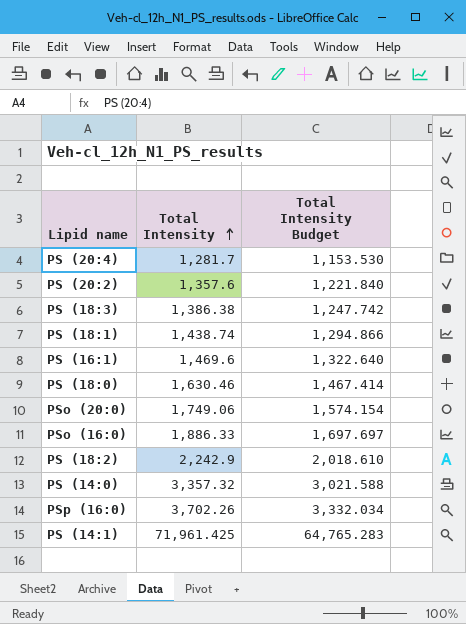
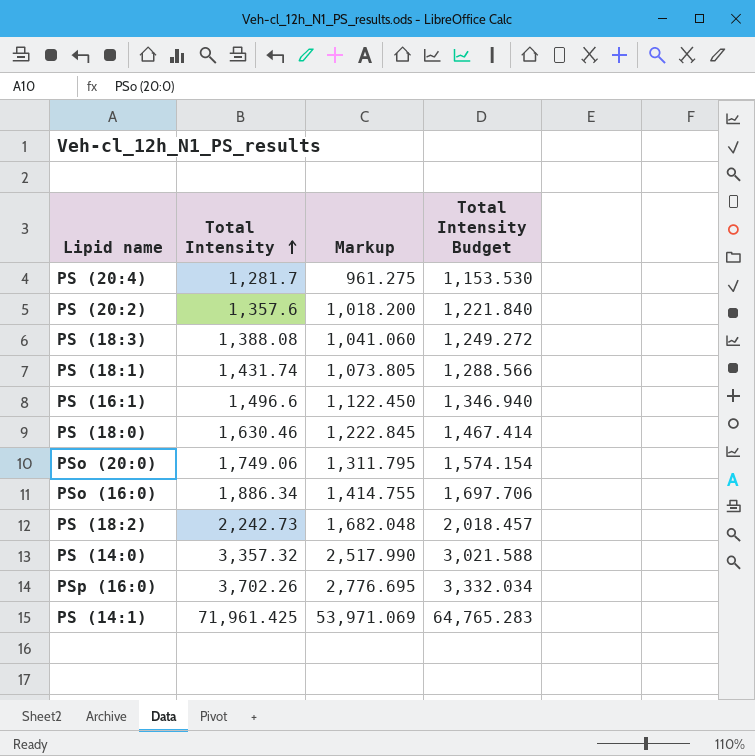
column Markup | formula: none -> [Total Intensity] * 0.75
PS (18:3) | Total Intensity: 1,386.38 -> 1,388.08
PS (18:3) | Total Intensity Budget: 1,247.742 -> 1,249.272
PS (18:1) | Total Intensity: 1,438.74 -> 1,431.74
PS (18:1) | Total Intensity Budget: 1,294.866 -> 1,288.566
PS (16:1) | Total Intensity: 1,469.6 -> 1,496.6
PS (16:1) | Total Intensity Budget: 1,322.640 -> 1,346.940
PSo (16:0) | Total Intensity: 1,886.33 -> 1,886.34
PSo (16:0) | Total Intensity Budget: 1,697.697 -> 1,697.706
PS (18:2) | Total Intensity: 2,242.9 -> 2,242.73
PS (18:2) | Total Intensity Budget: 2,018.610 -> 2,018.457

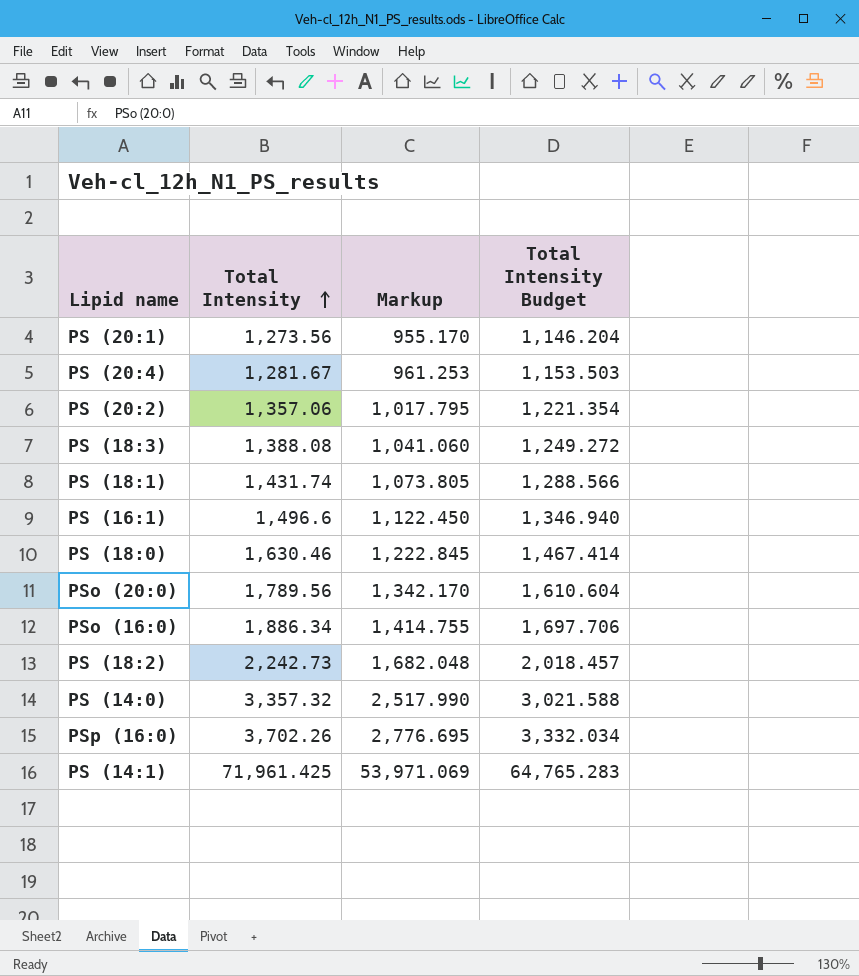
row PS (20:1): none -> 1,273.56 | 955.170 | 1,146.204
PS (20:4) | Total Intensity: 1,281.7 -> 1,281.67
PS (20:4) | Markup: 961.275 -> 961.253
PS (20:4) | Total Intensity Budget: 1,153.530 -> 1,153.503
PS (20:2) | Total Intensity: 1,357.6 -> 1,357.06
PS (20:2) | Markup: 1,018.200 -> 1,017.795
PS (20:2) | Total Intensity Budget: 1,221.840 -> 1,221.354
PSo (20:0) | Total Intensity: 1,749.06 -> 1,789.56
PSo (20:0) | Markup: 1,311.795 -> 1,342.170
PSo (20:0) | Total Intensity Budget: 1,574.154 -> 1,610.604

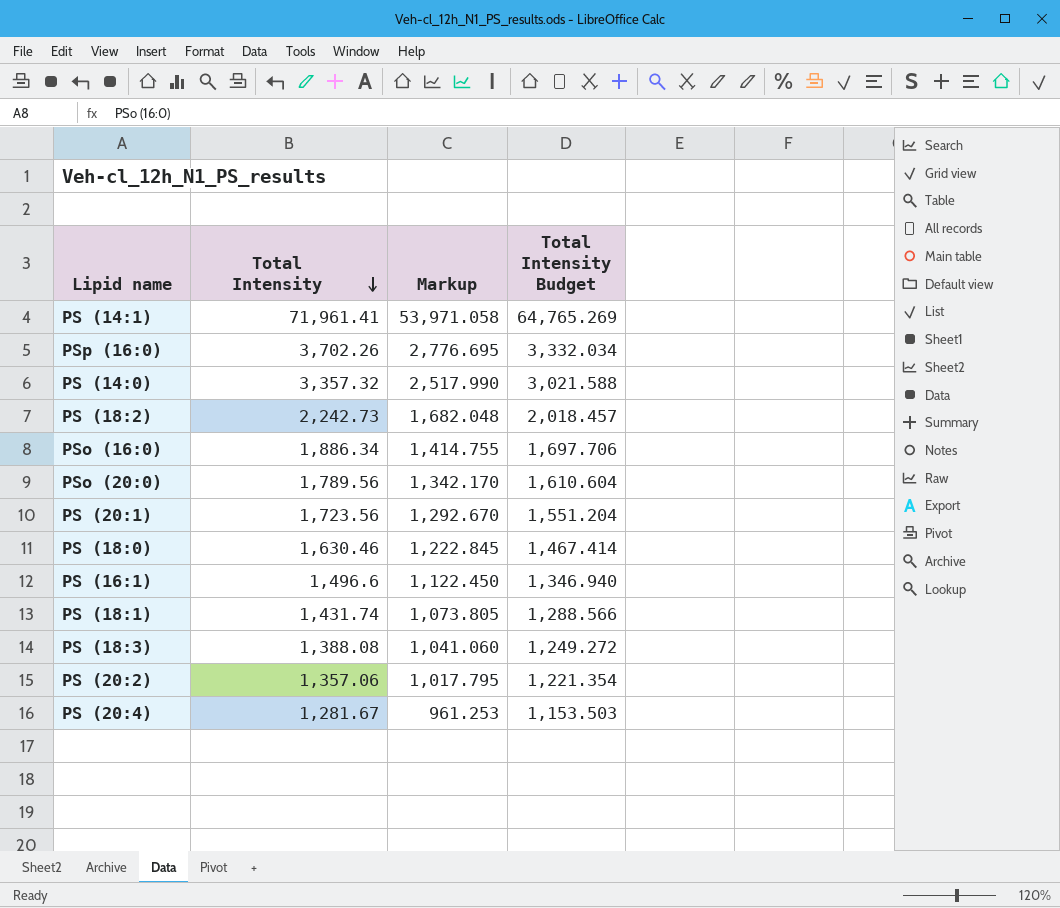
row order: Total Intensity ascending -> Total Intensity descending
PS (14:1) | Total Intensity: 71,961.425 -> 71,961.41
PS (14:1) | Markup: 53,971.069 -> 53,971.058
PS (14:1) | Total Intensity Budget: 64,765.283 -> 64,765.269
PS (20:1) | Total Intensity: 1,273.56 -> 1,723.56
PS (20:1) | Markup: 955.170 -> 1,292.670
PS (20:1) | Total Intensity Budget: 1,146.204 -> 1,551.204

